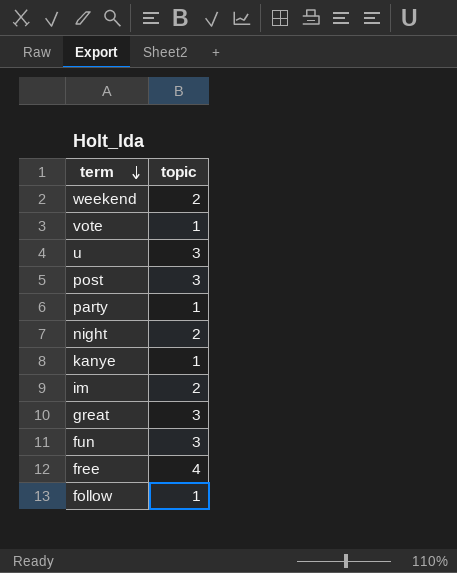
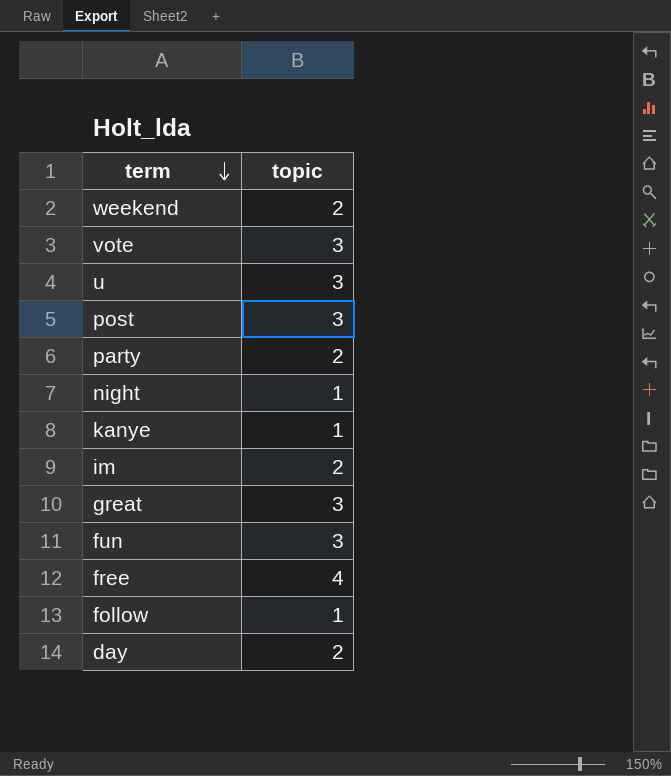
vote | topic: 1 -> 3
party | topic: 1 -> 2
night | topic: 2 -> 1
row day: none -> 2

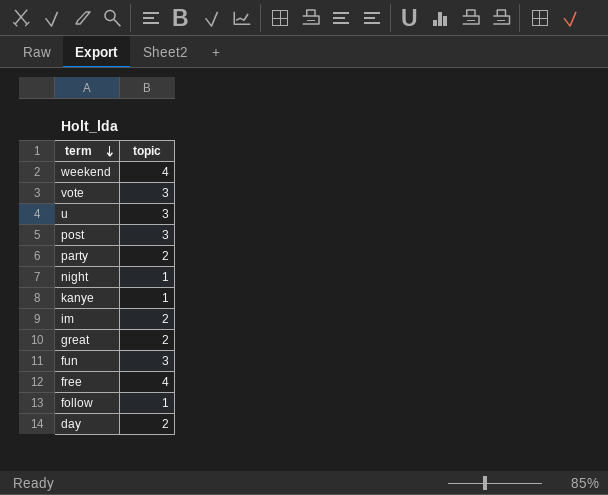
weekend | topic: 2 -> 4
great | topic: 3 -> 2

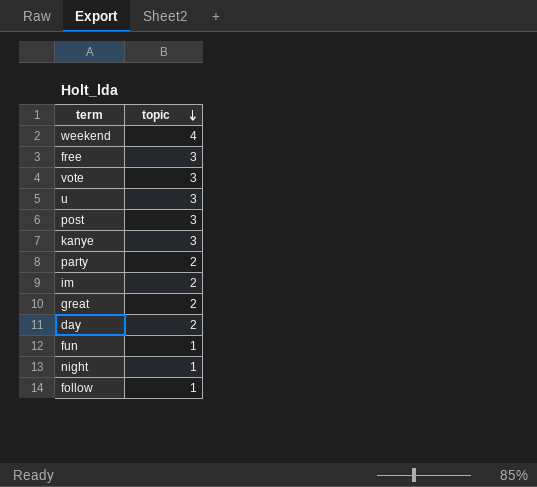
row order: term descending -> topic descending
free | topic: 4 -> 3
kanye | topic: 1 -> 3
fun | topic: 3 -> 1

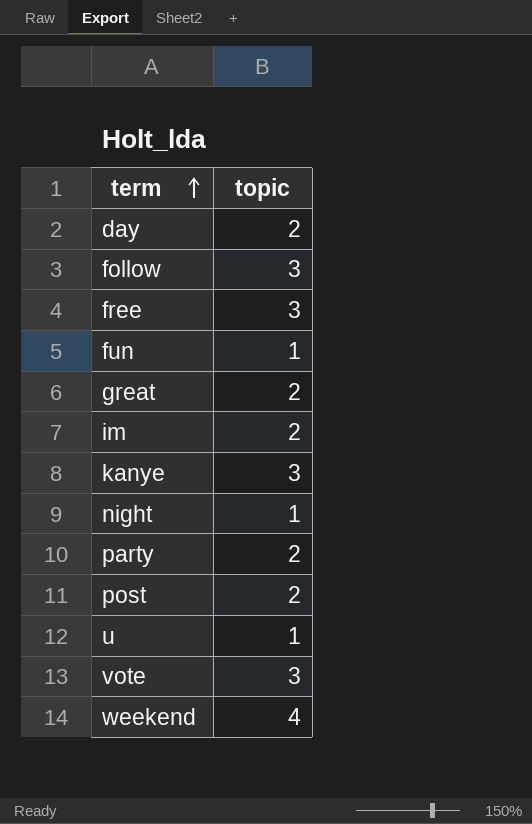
row order: topic descending -> term ascending
follow | topic: 1 -> 3
post | topic: 3 -> 2
u | topic: 3 -> 1

